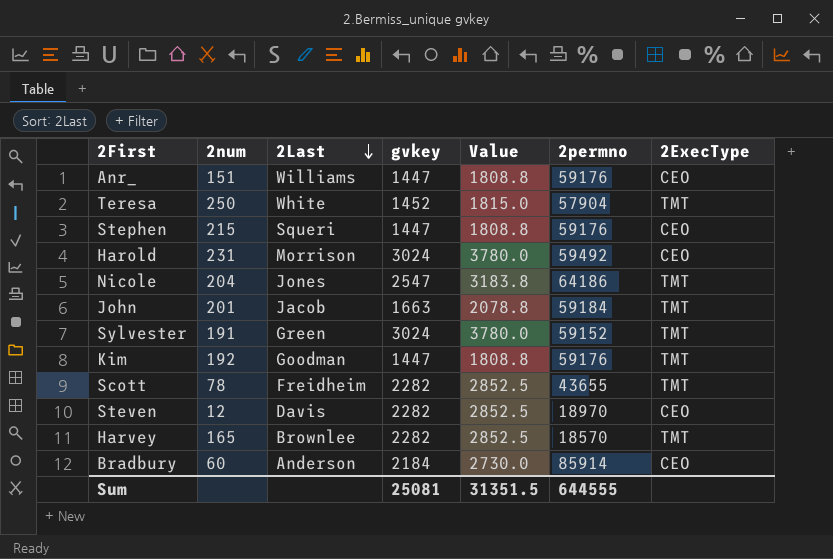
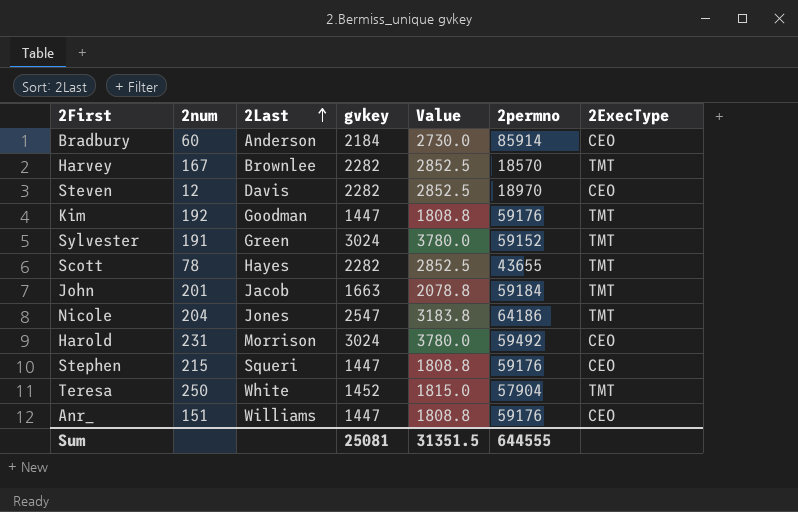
row order: 2Last descending -> 2Last ascending
Harvey | 2num: 165 -> 167
Scott | 2Last: Freidheim -> Hayes

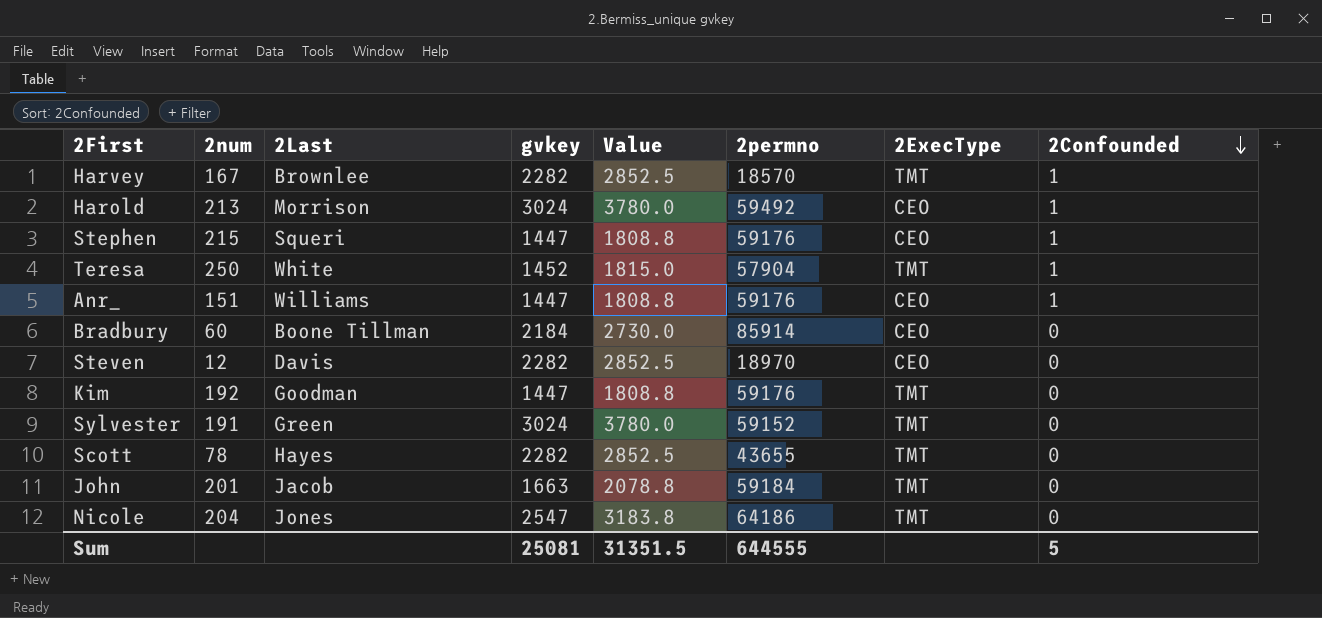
row order: 2Last ascending -> 2Confounded descending
column 2Confounded | position: none -> 8
Harold | 2num: 231 -> 213
Bradbury | 2Last: Anderson -> Boone Tillman

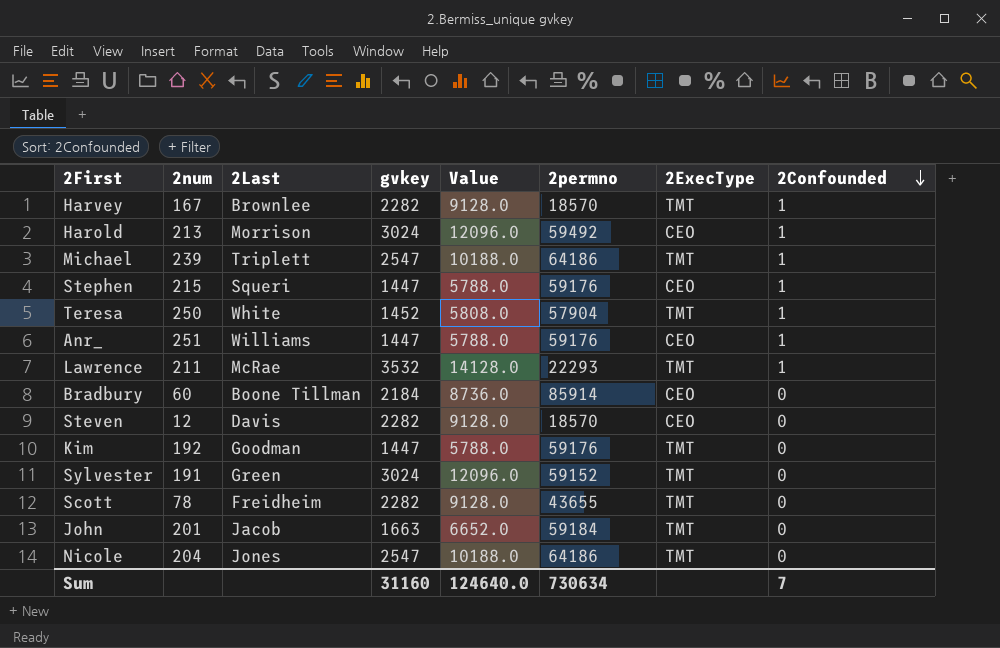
column Value | formula: [gvkey] * 1.25 -> [gvkey] * 4
row Michael: none -> 239 | Triplett | 2547 | 10188.0 | 64186 | TMT | 1
Anr_ | 2num: 151 -> 251
row Lawrence: none -> 211 | McRae | 3532 | 14128.0 | 22293 | TMT | 1
Steven | 2permno: 18970 -> 18570
Scott | 2Last: Hayes -> Freidheim
Sum | gvkey: 25081 -> 31160
Sum | Value: 31351.5 -> 124640.0
Sum | 2permno: 644555 -> 730634
Sum | 2Confounded: 5 -> 7

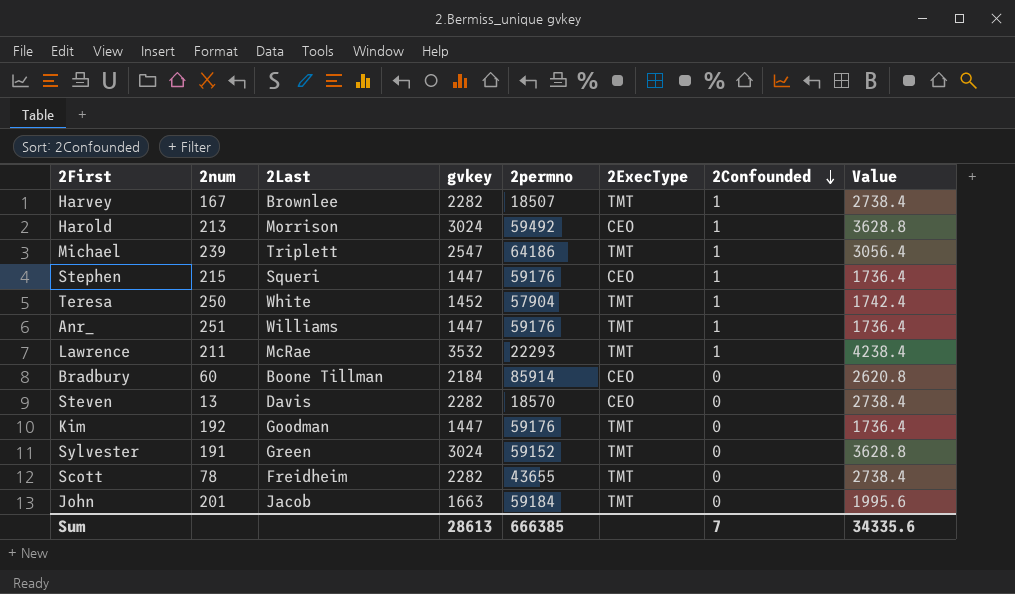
column Value | formula: [gvkey] * 4 -> [gvkey] * 1.2
column Value | position: 5 -> 8
row Nicole: 204 | Jones | 2547 | 10188.0 | 64186 | TMT | 0 -> none
Harvey | 2permno: 18570 -> 18507
Anr_ | 2ExecType: CEO -> TMT
Steven | 2num: 12 -> 13
Sum | gvkey: 31160 -> 28613
Sum | 2permno: 730634 -> 666385
Sum | Value: 124640.0 -> 34335.6

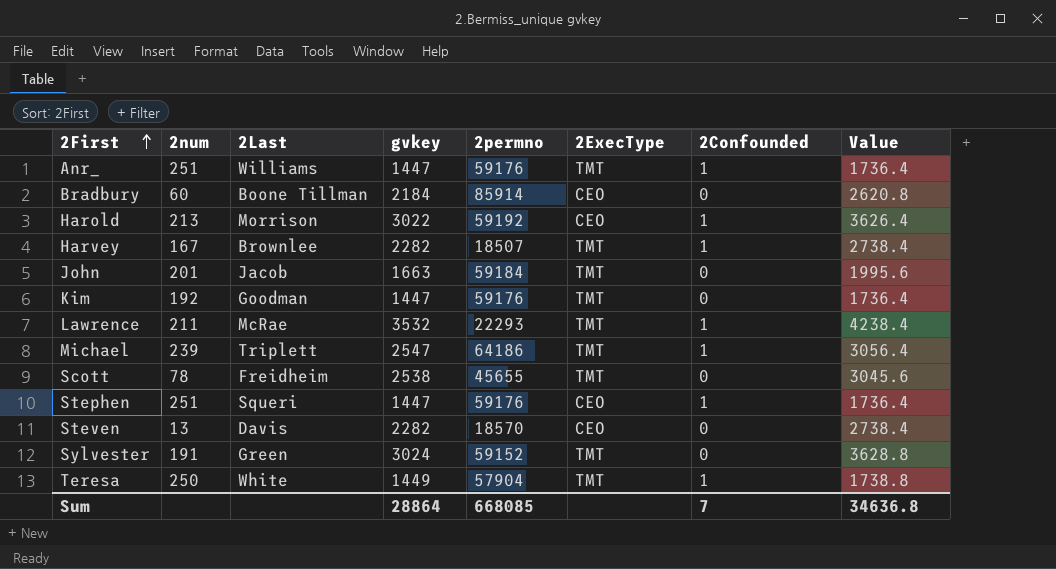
row order: 2Confounded descending -> 2First ascending
Harold | gvkey: 3024 -> 3022
Harold | 2permno: 59492 -> 59192
Harold | Value: 3628.8 -> 3626.4
Scott | gvkey: 2282 -> 2538
Scott | 2permno: 43655 -> 45655
Scott | Value: 2738.4 -> 3045.6
Stephen | 2num: 215 -> 251
Teresa | gvkey: 1452 -> 1449
Teresa | Value: 1742.4 -> 1738.8
Sum | gvkey: 28613 -> 28864
Sum | 2permno: 666385 -> 668085
Sum | Value: 34335.6 -> 34636.8

